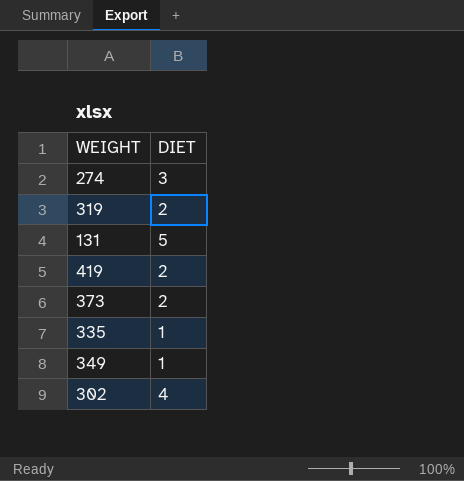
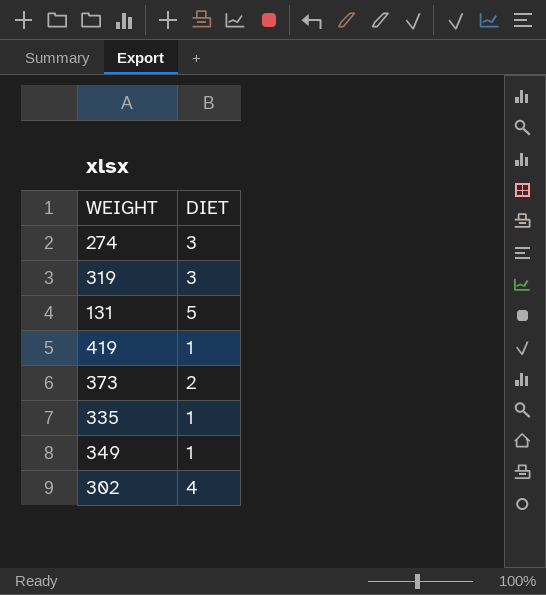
319 | DIET: 2 -> 3
419 | DIET: 2 -> 1

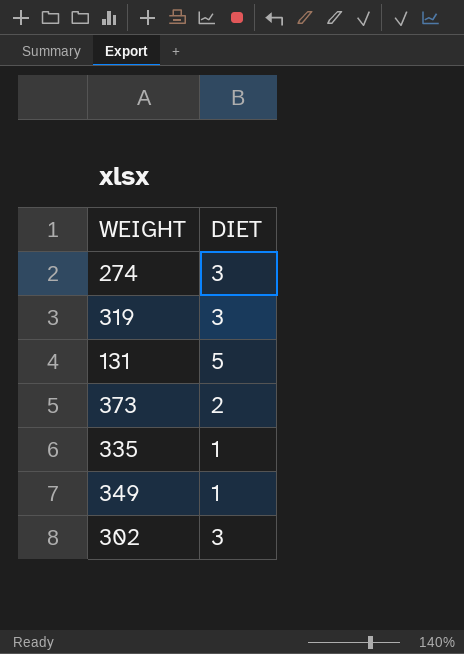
row 419: 1 -> none
302 | DIET: 4 -> 3

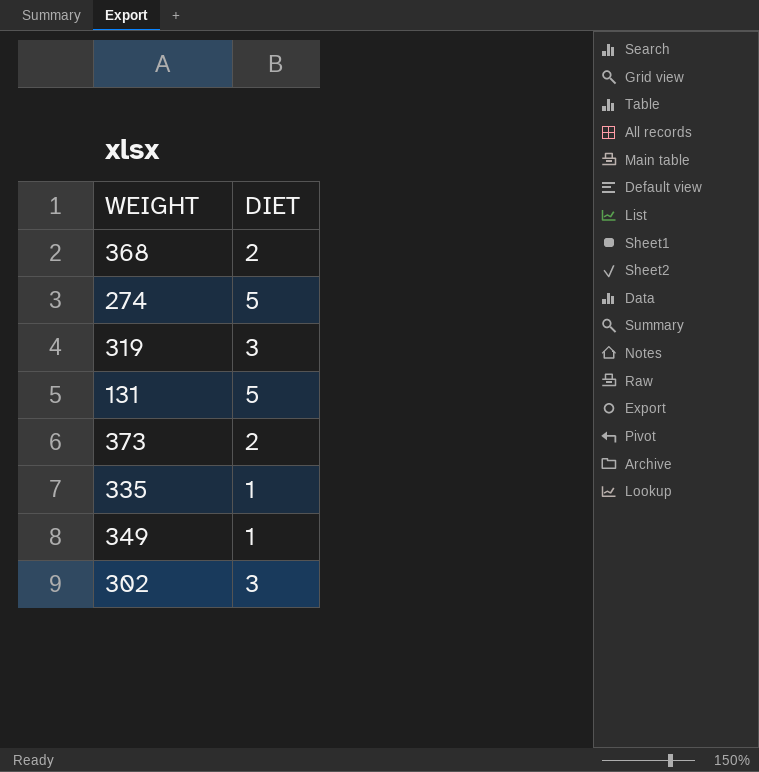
row 368: none -> 2
274 | DIET: 3 -> 5

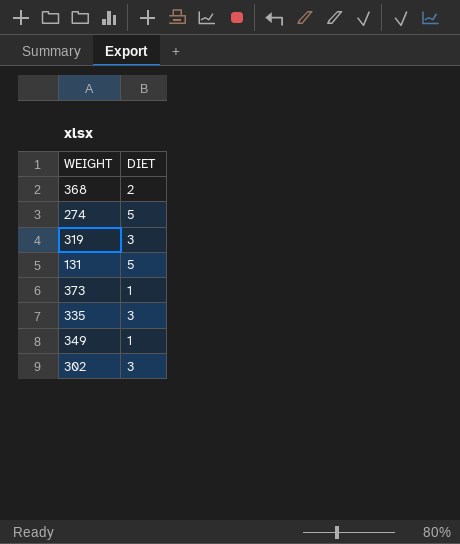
373 | DIET: 2 -> 1
335 | DIET: 1 -> 3

